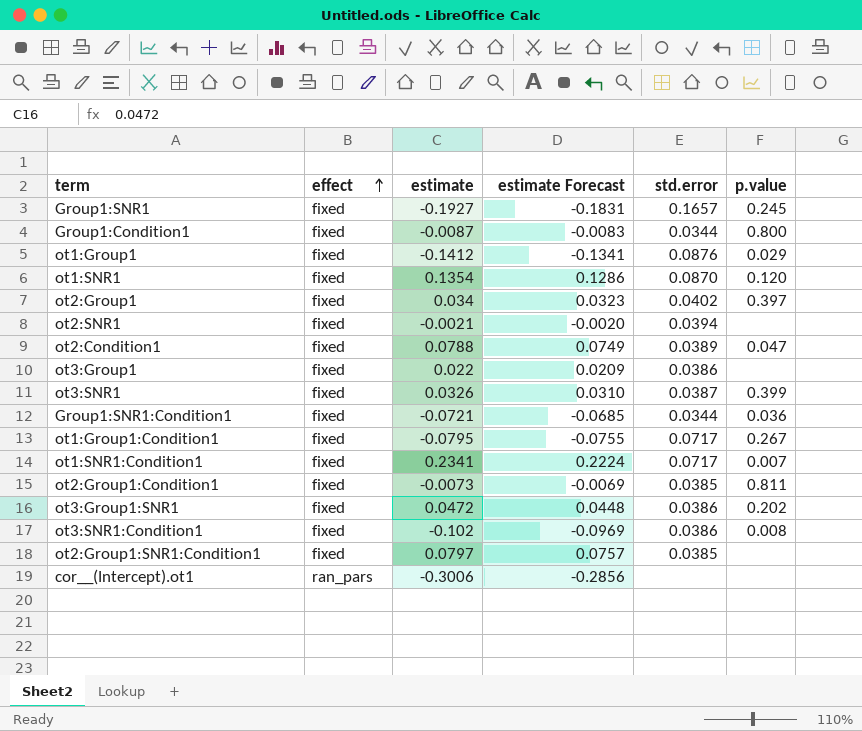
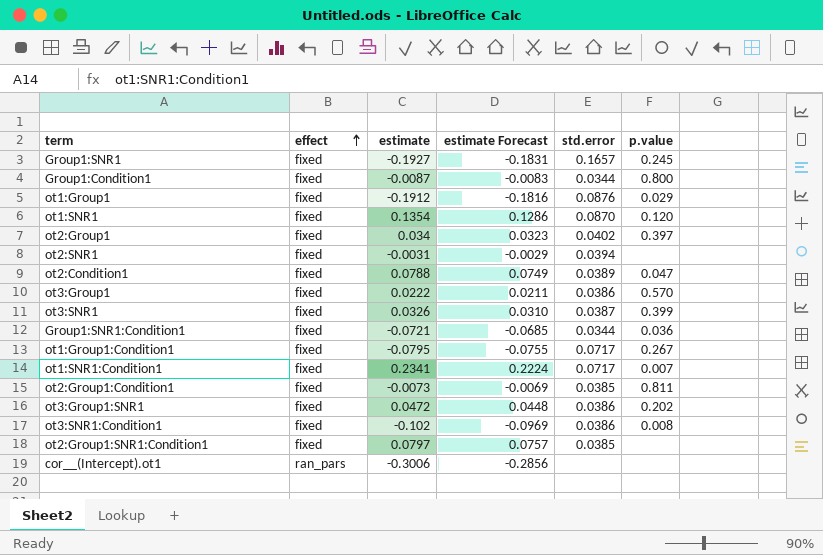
ot1:Group1 | estimate: -0.1412 -> -0.1912
ot1:Group1 | estimate Forecast: -0.1341 -> -0.1816
ot2:SNR1 | estimate: -0.0021 -> -0.0031
ot2:SNR1 | estimate Forecast: -0.0020 -> -0.0029
ot3:Group1 | estimate: 0.022 -> 0.0222
ot3:Group1 | estimate Forecast: 0.0209 -> 0.0211
ot3:Group1 | p.value: none -> 0.570

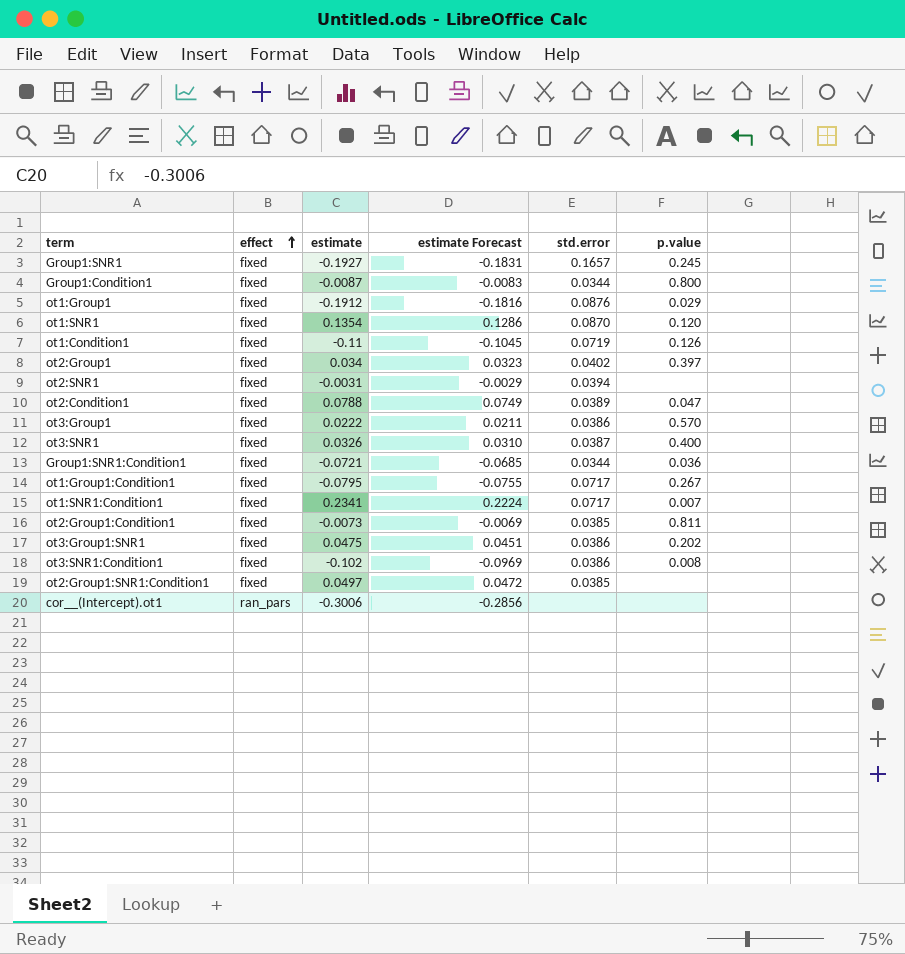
row ot1:Condition1: none -> fixed | -0.11 | -0.1045 | 0.0719 | 0.126
ot3:SNR1 | p.value: 0.399 -> 0.400
ot3:Group1:SNR1 | estimate: 0.0472 -> 0.0475
ot3:Group1:SNR1 | estimate Forecast: 0.0448 -> 0.0451
ot2:Group1:SNR1:Condition1 | estimate: 0.0797 -> 0.0497
ot2:Group1:SNR1:Condition1 | estimate Forecast: 0.0757 -> 0.0472

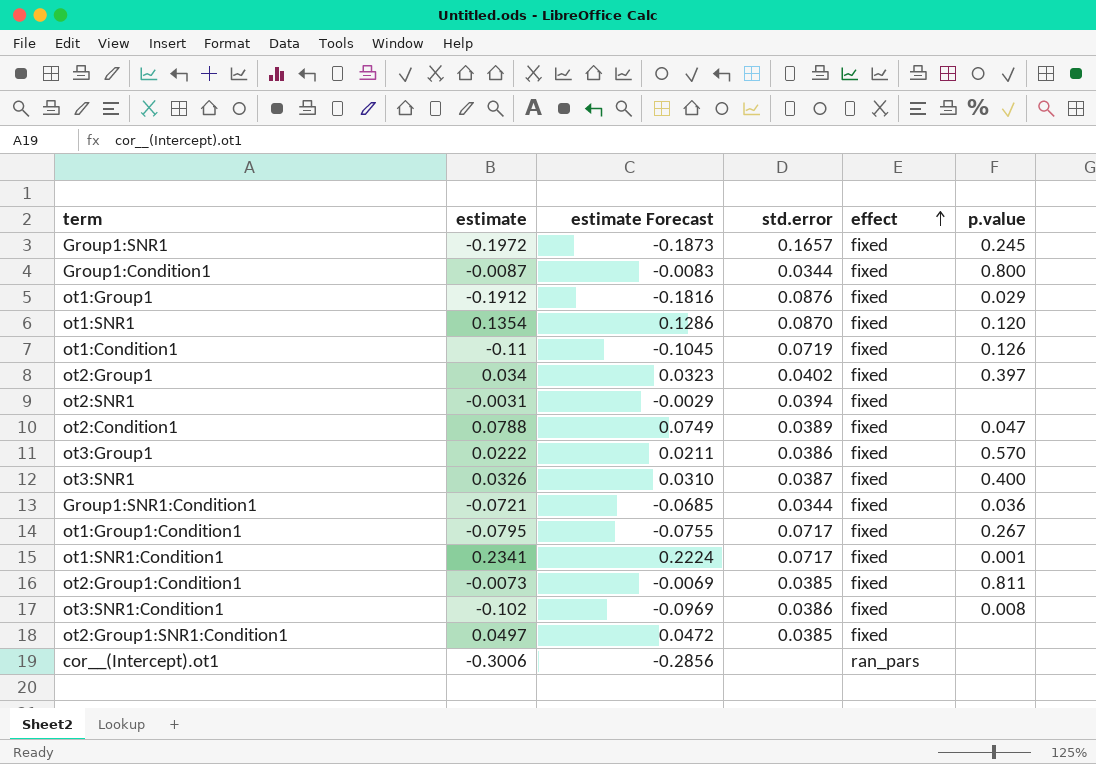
column effect | position: 2 -> 5
row ot3:Group1:SNR1: fixed | 0.0475 | 0.0451 | 0.0386 | 0.202 -> none
Group1:SNR1 | estimate: -0.1927 -> -0.1972
Group1:SNR1 | estimate Forecast: -0.1831 -> -0.1873
ot1:SNR1:Condition1 | p.value: 0.007 -> 0.001

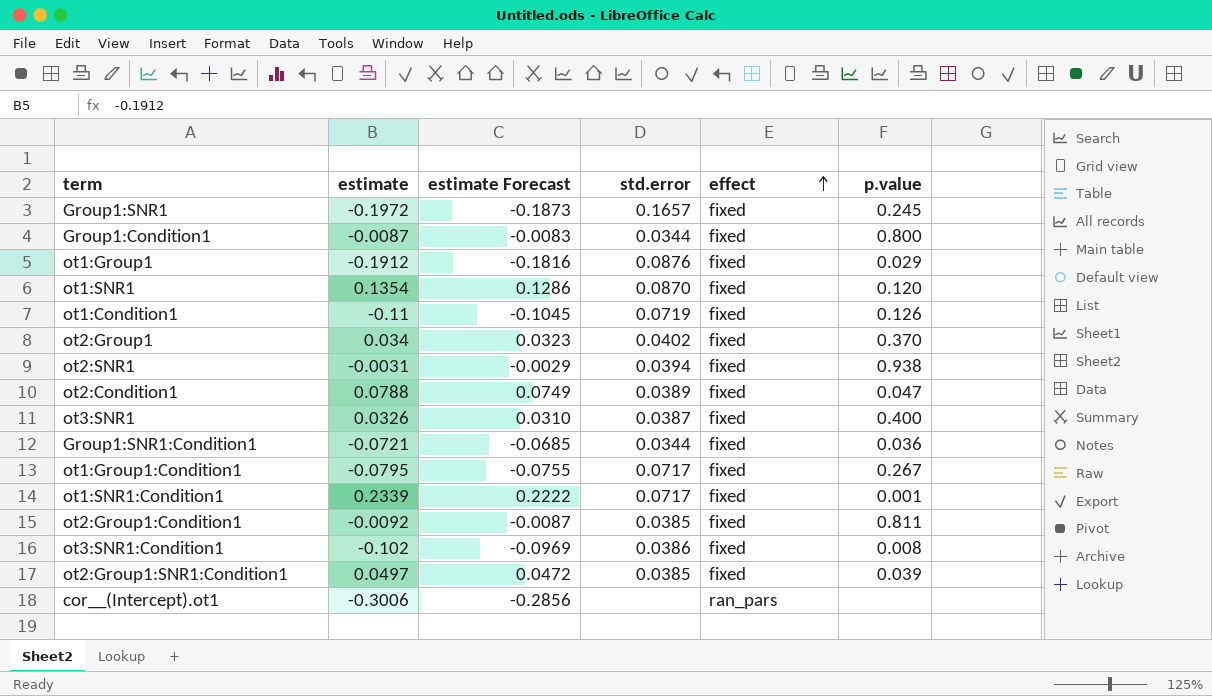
row ot3:Group1: 0.0222 | 0.0211 | 0.0386 | fixed | 0.570 -> none
ot2:Group1 | p.value: 0.397 -> 0.370
ot2:SNR1 | p.value: none -> 0.938
ot1:SNR1:Condition1 | estimate: 0.2341 -> 0.2339
ot1:SNR1:Condition1 | estimate Forecast: 0.2224 -> 0.2222
ot2:Group1:Condition1 | estimate: -0.0073 -> -0.0092
ot2:Group1:Condition1 | estimate Forecast: -0.0069 -> -0.0087
ot2:Group1:SNR1:Condition1 | p.value: none -> 0.039

